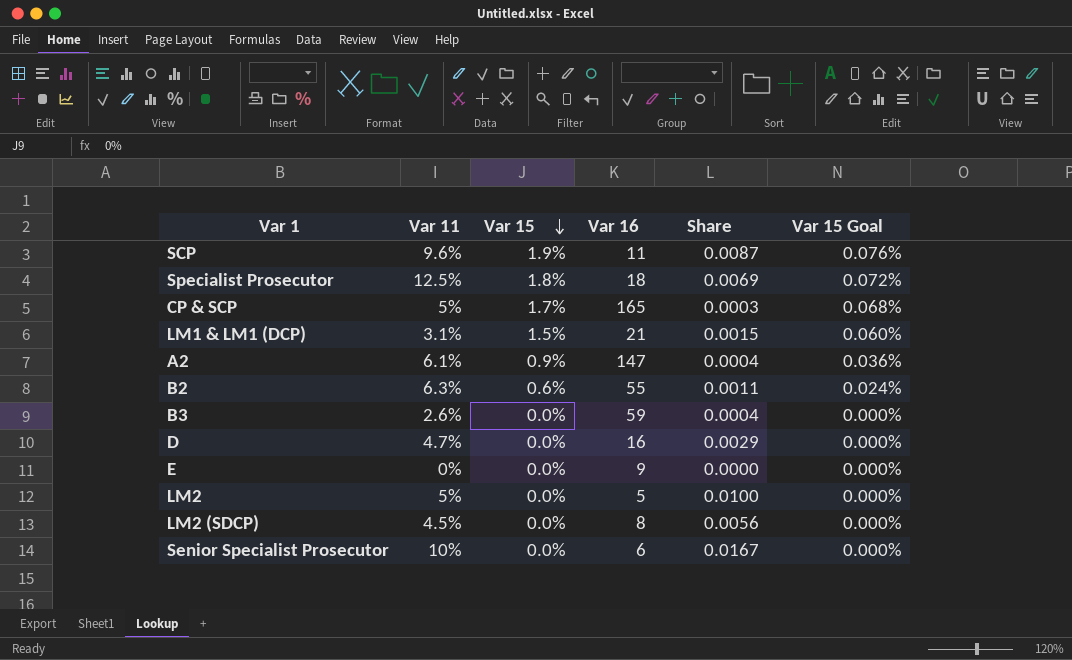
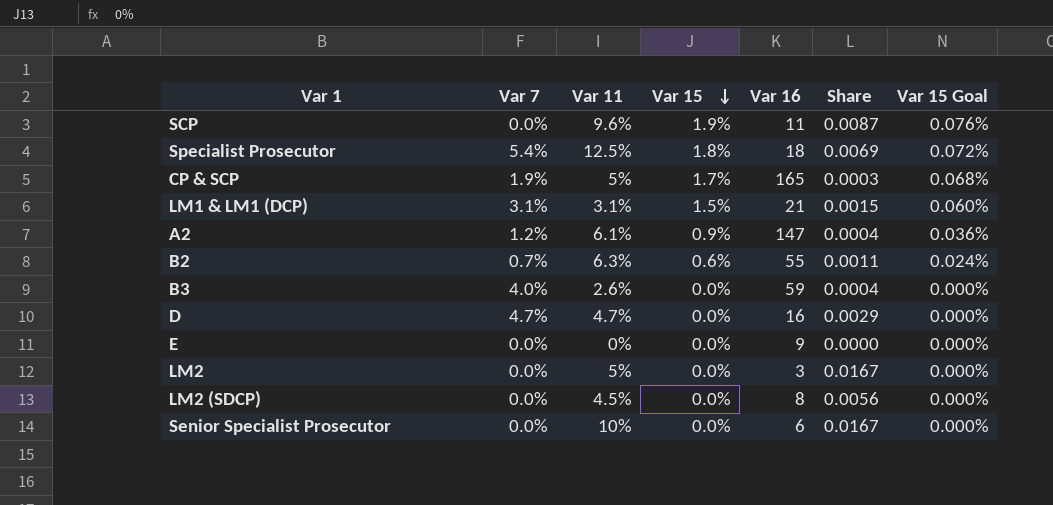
column Var 7 | position: none -> 2
LM2 | Var 16: 5 -> 3
LM2 | Share: 0.0100 -> 0.0167

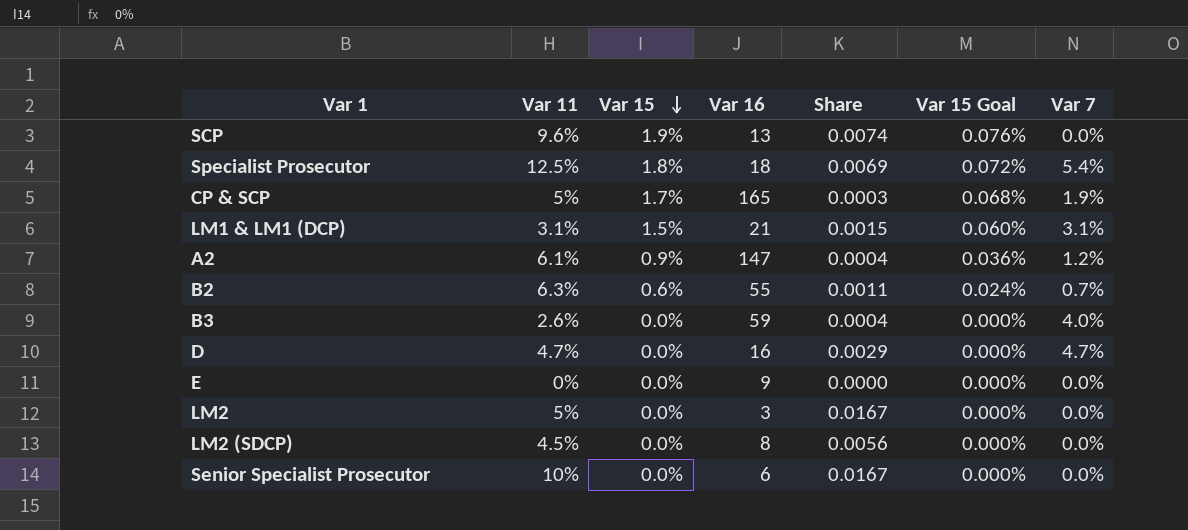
column Var 7 | position: 2 -> 7
SCP | Var 16: 11 -> 13
SCP | Share: 0.0087 -> 0.0074

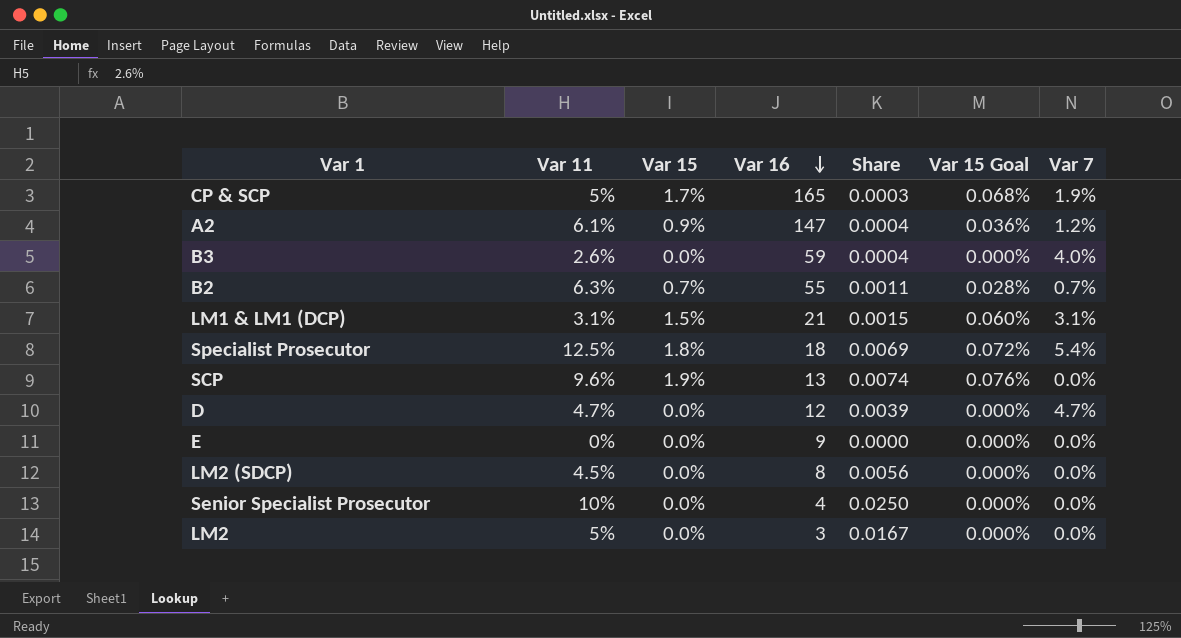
row order: Var 15 descending -> Var 16 descending
B2 | Var 15: 0.6% -> 0.7%
B2 | Var 15 Goal: 0.024% -> 0.028%
D | Var 16: 16 -> 12
D | Share: 0.0029 -> 0.0039
Senior Specialist Prosecutor | Var 16: 6 -> 4
Senior Specialist Prosecutor | Share: 0.0167 -> 0.0250

